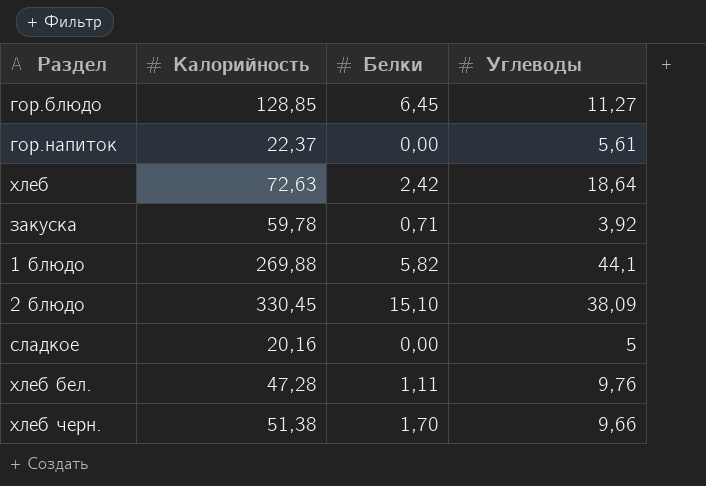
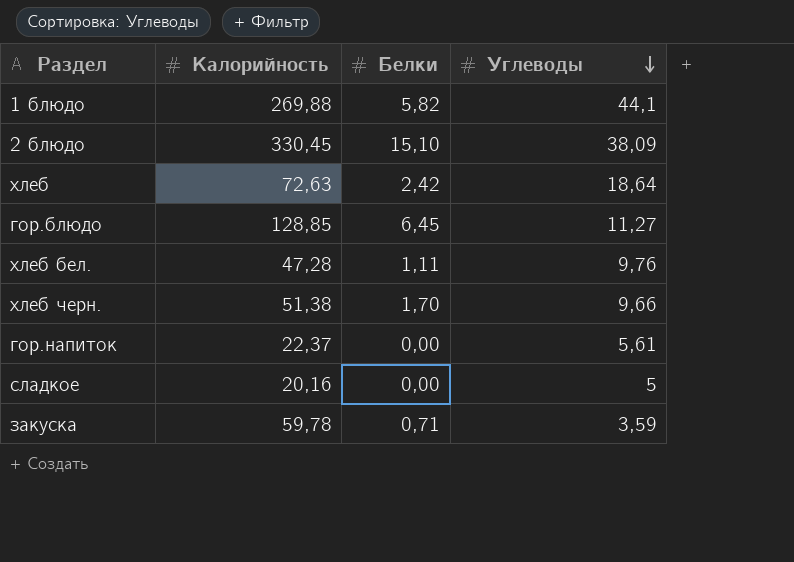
row order: none -> Углеводы descending
закуска | Углеводы: 3,92 -> 3,59

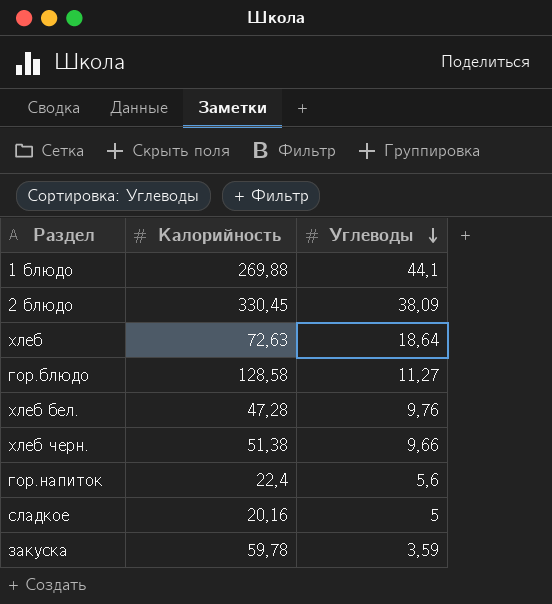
column Белки | position: 3 -> none
гор.блюдо | Калорийность: 128,85 -> 128,58
гор.напиток | Калорийность: 22,37 -> 22,4
гор.напиток | Углеводы: 5,61 -> 5,6

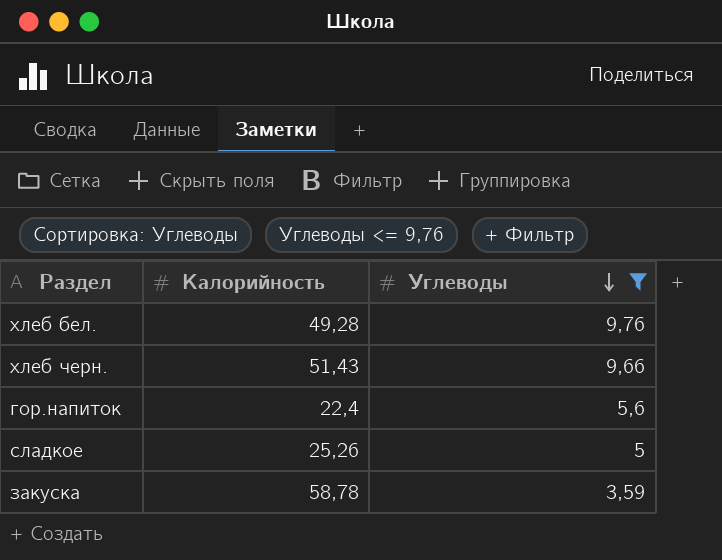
filter: none -> Углеводы <= 9,76
хлеб бел. | Калорийность: 47,28 -> 49,28
хлеб черн. | Калорийность: 51,38 -> 51,43
сладкое | Калорийность: 20,16 -> 25,26
закуска | Калорийность: 59,78 -> 58,78

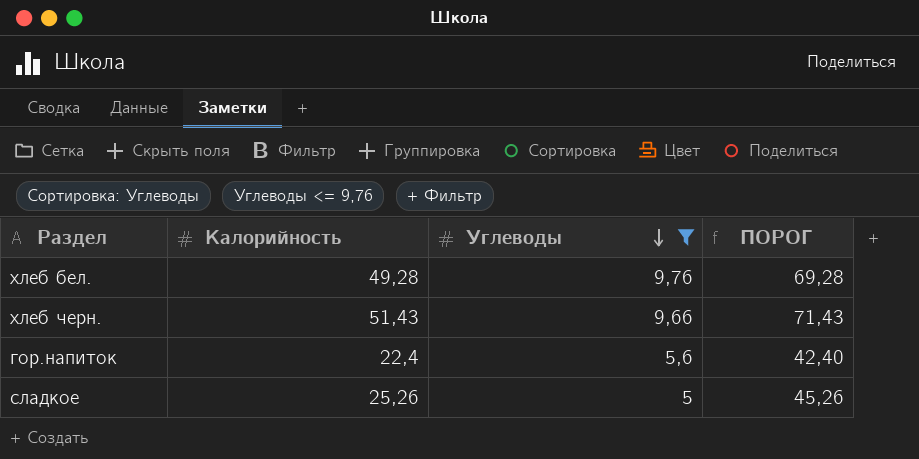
column ПОРОГ | formula: none -> [Калорийность] + 20
row закуска: 58,78 | 3,59 -> none

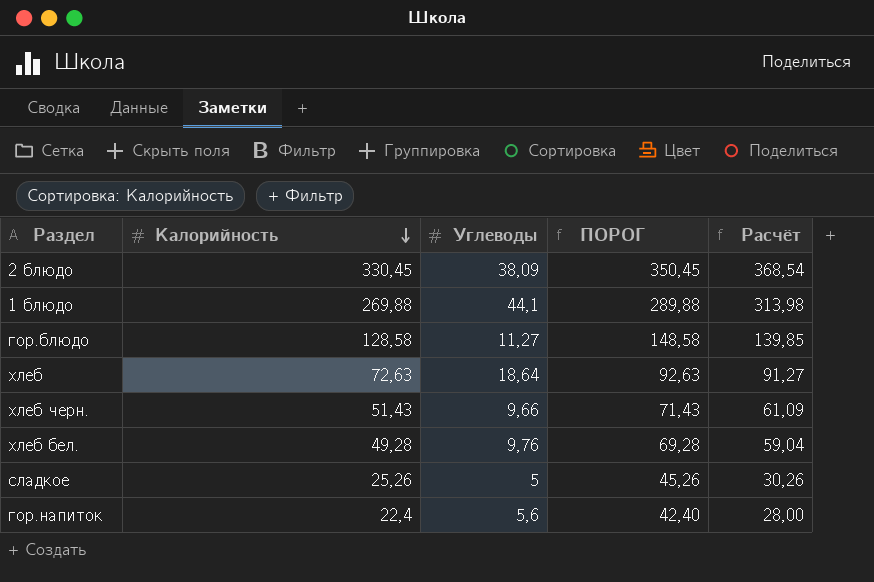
filter: Углеводы <= 9,76 -> none
row order: Углеводы descending -> Калорийность descending
column Расчёт | formula: none -> [Калорийность] + [Углеводы]

